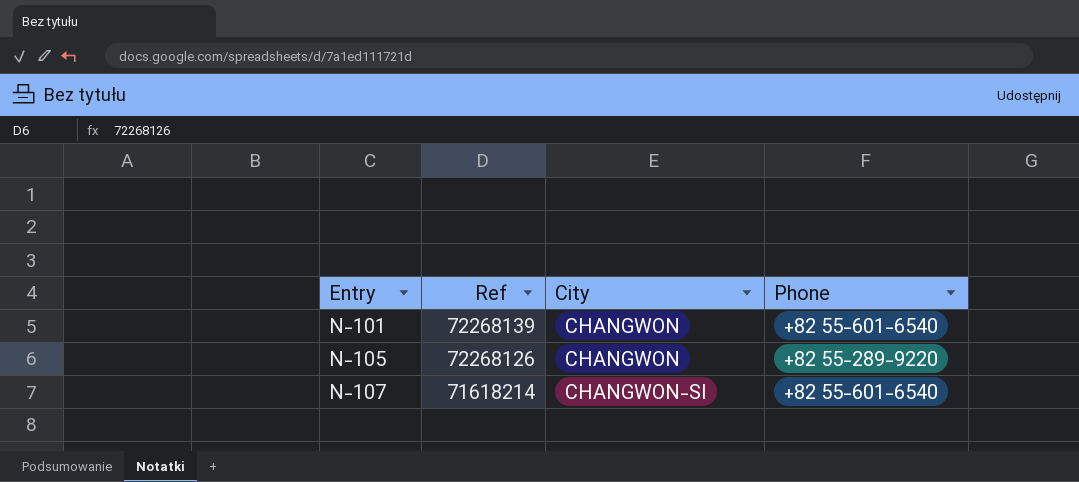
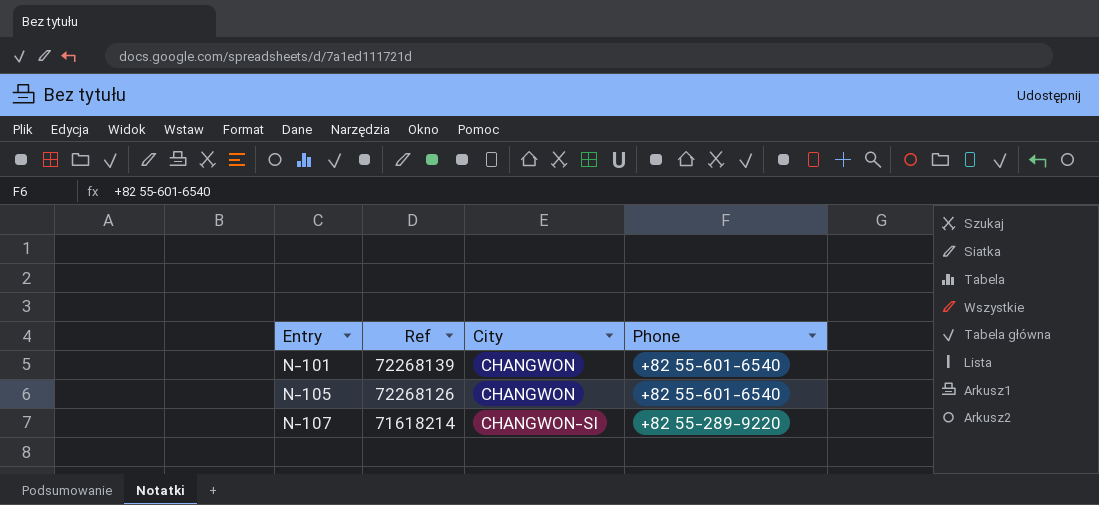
N-105 | Phone: +82 55-289-9220 -> +82 55-601-6540
N-107 | Phone: +82 55-601-6540 -> +82 55-289-9220

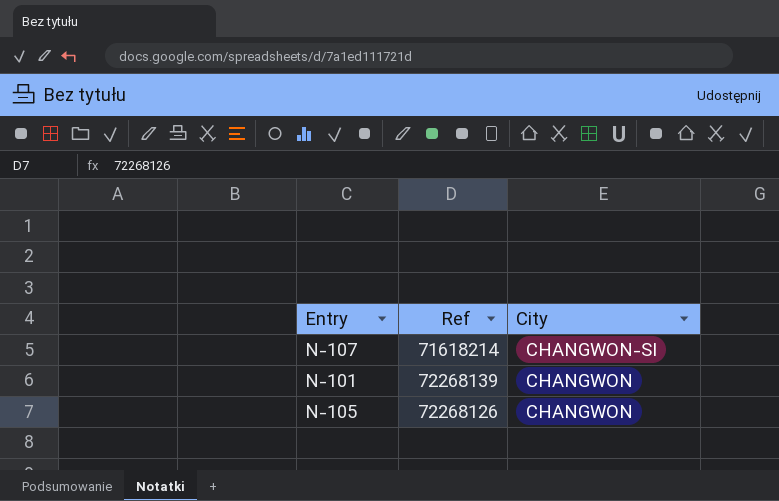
row order: Entry ascending -> City descending
column Phone | position: 4 -> none

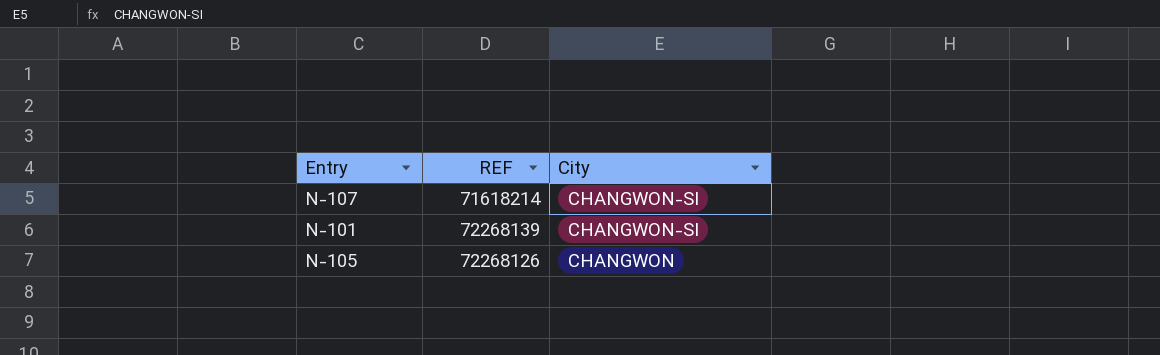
column name: Ref -> REF
N-101 | City: CHANGWON -> CHANGWON-SI

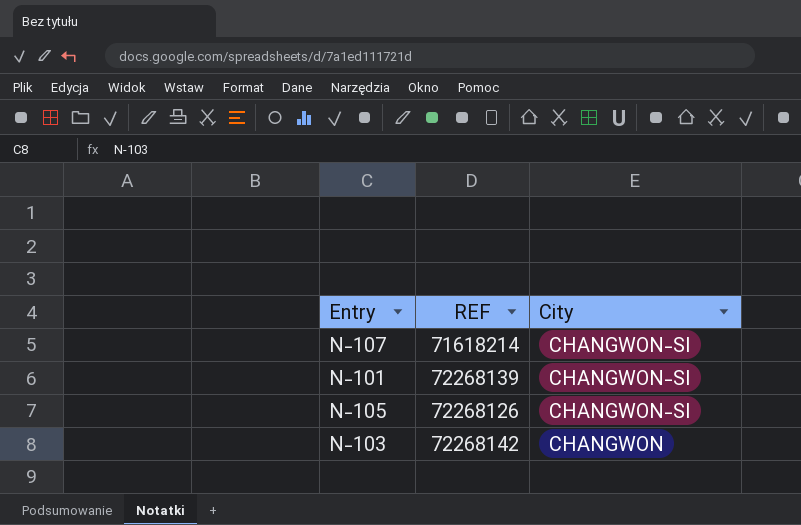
N-105 | City: CHANGWON -> CHANGWON-SI
row N-103: none -> 72268142 | CHANGWON

